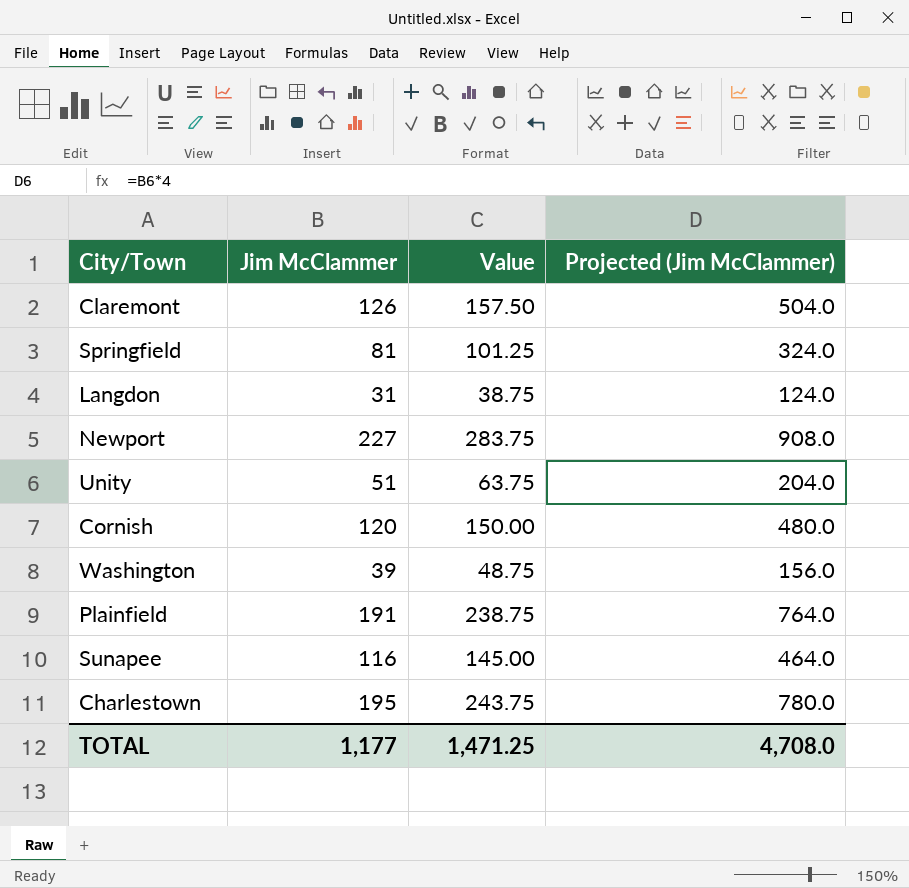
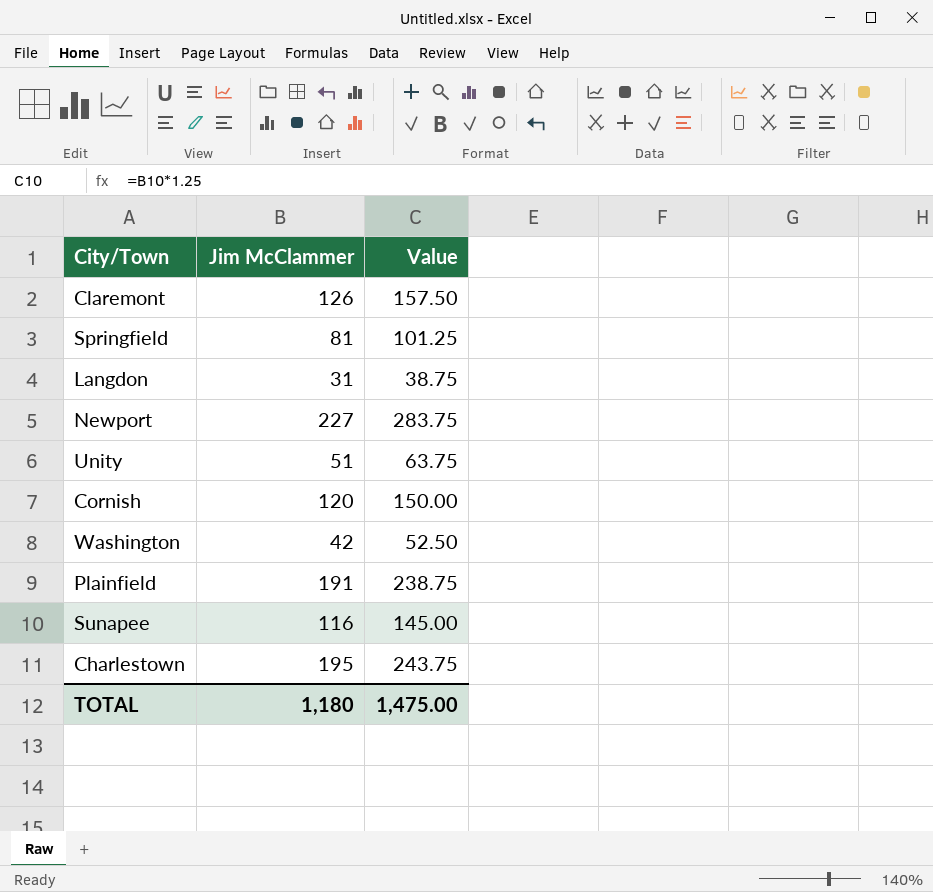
column Projected (Jim McClammer) | formula: [Jim McClammer] * 4 -> none
Washington | Jim McClammer: 39 -> 42
Washington | Value: 48.75 -> 52.50
TOTAL | Jim McClammer: 1,177 -> 1,180
TOTAL | Value: 1,471.25 -> 1,475.00

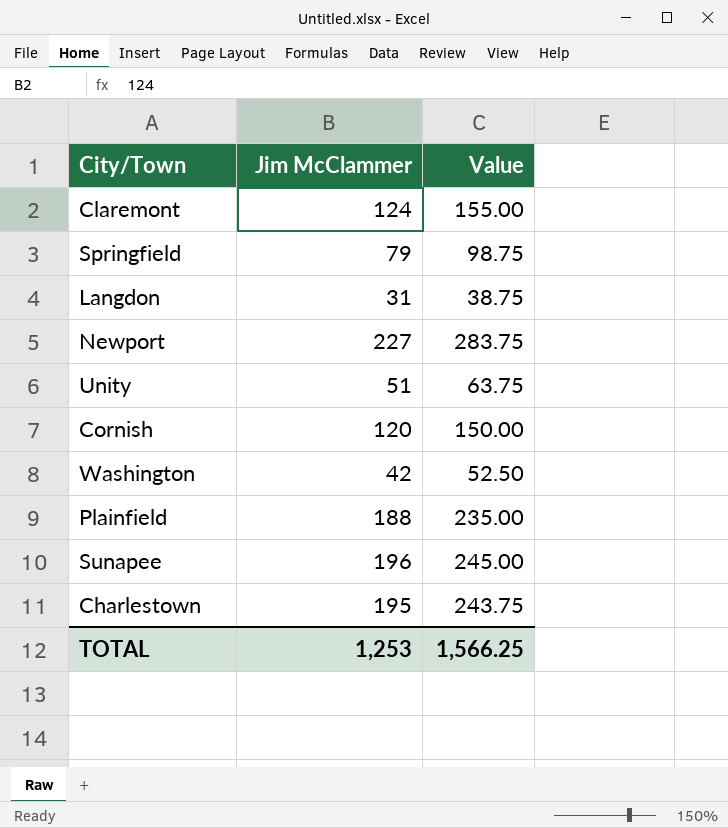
Claremont | Jim McClammer: 126 -> 124
Claremont | Value: 157.50 -> 155.00
Springfield | Jim McClammer: 81 -> 79
Springfield | Value: 101.25 -> 98.75
Plainfield | Jim McClammer: 191 -> 188
Plainfield | Value: 238.75 -> 235.00
Sunapee | Jim McClammer: 116 -> 196
Sunapee | Value: 145.00 -> 245.00
TOTAL | Jim McClammer: 1,180 -> 1,253
TOTAL | Value: 1,475.00 -> 1,566.25

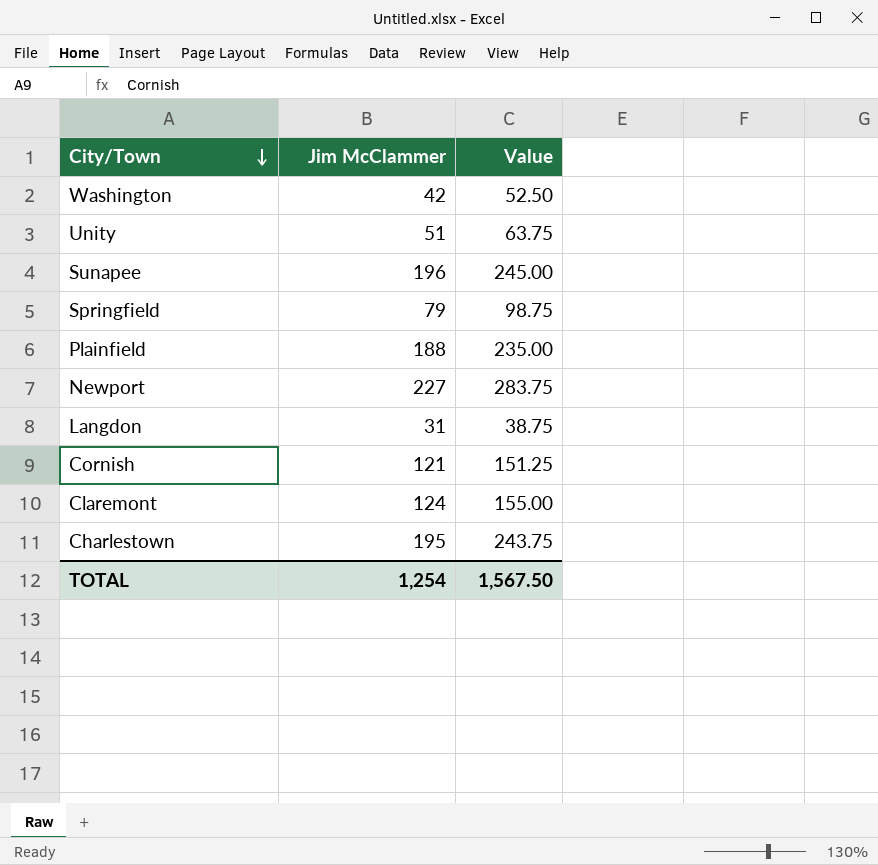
row order: none -> City/Town descending
Cornish | Jim McClammer: 120 -> 121
Cornish | Value: 150.00 -> 151.25
TOTAL | Jim McClammer: 1,253 -> 1,254
TOTAL | Value: 1,566.25 -> 1,567.50

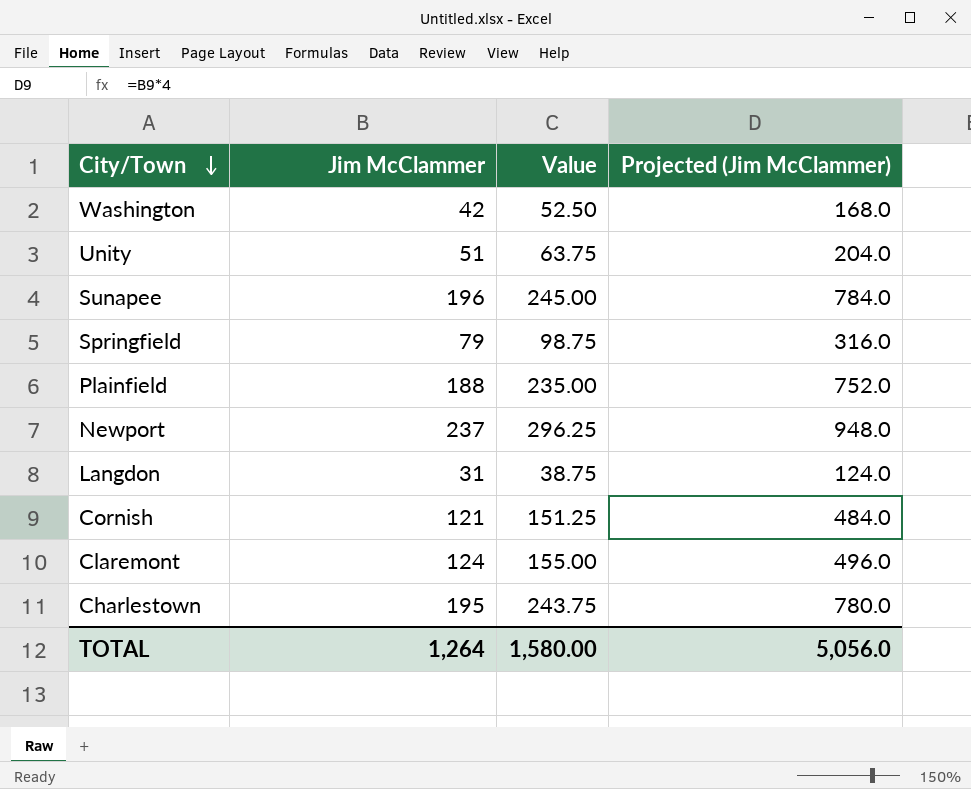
column Projected (Jim McClammer) | formula: none -> [Jim McClammer] * 4
Newport | Jim McClammer: 227 -> 237
Newport | Value: 283.75 -> 296.25
TOTAL | Jim McClammer: 1,254 -> 1,264
TOTAL | Value: 1,567.50 -> 1,580.00

